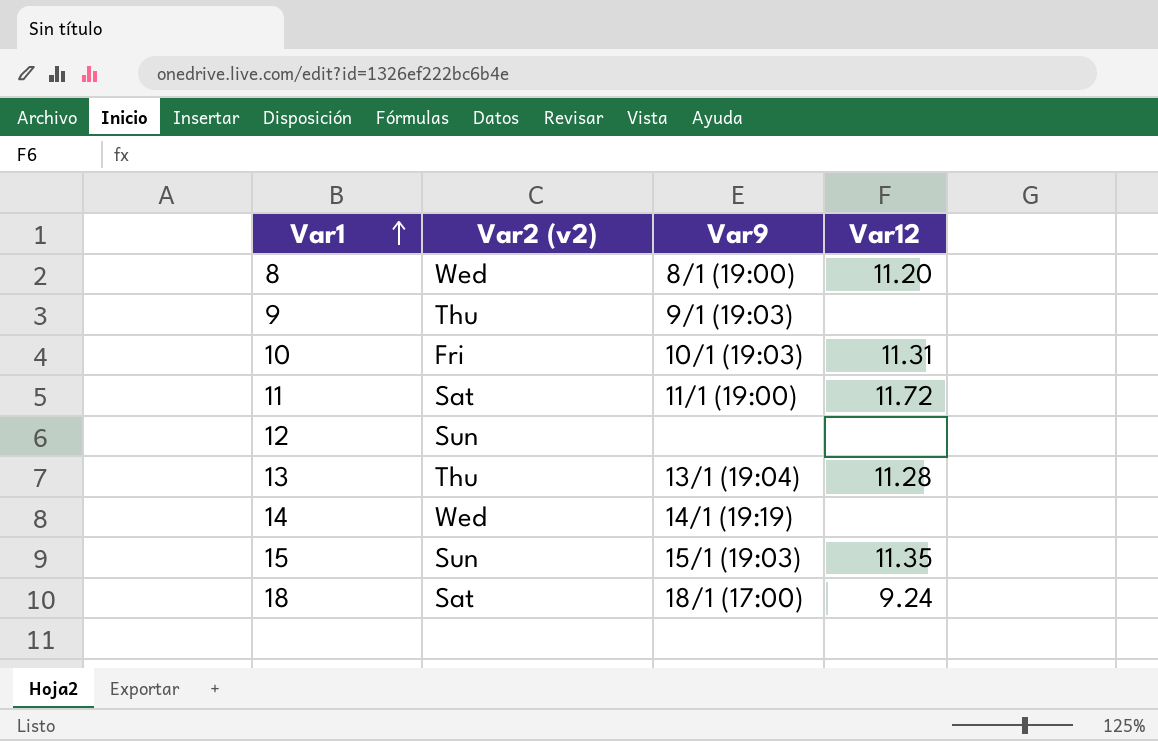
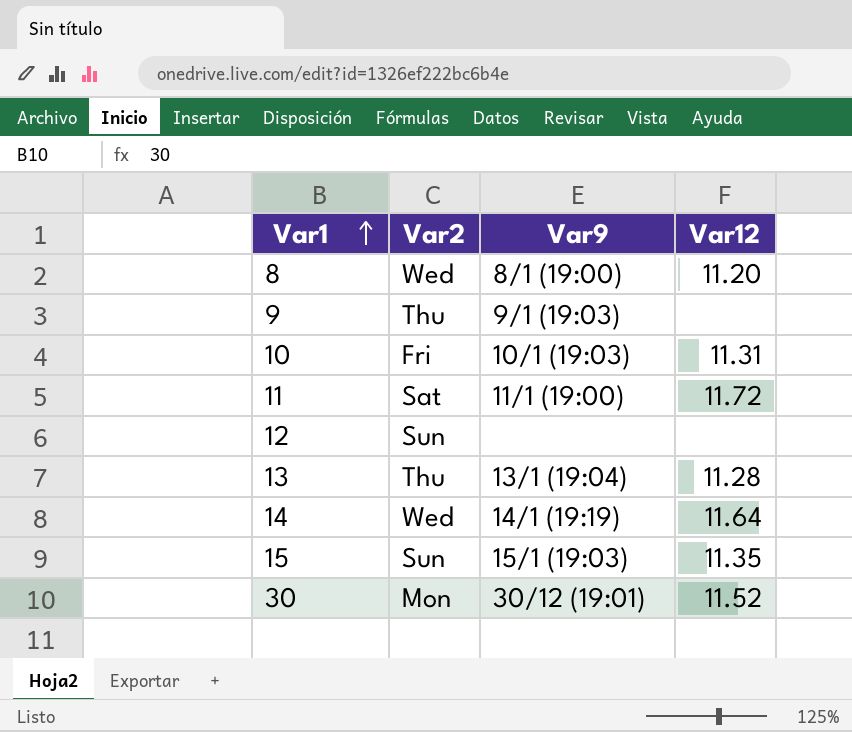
column name: Var2 (v2) -> Var2
row 18: Sat | 18/1 (17:00) | 9.24 -> none
14 | Var12: none -> 11.64
row 30: none -> Mon | 30/12 (19:01) | 11.52

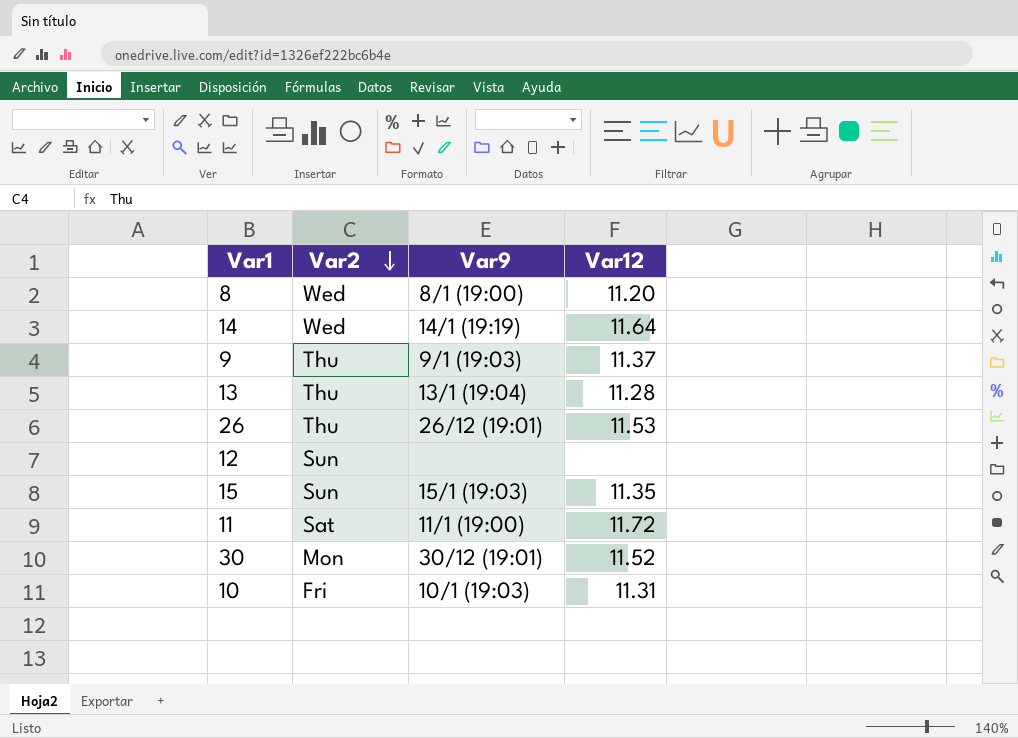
row order: Var1 ascending -> Var2 descending
9 | Var12: none -> 11.37
row 26: none -> Thu | 26/12 (19:01) | 11.53

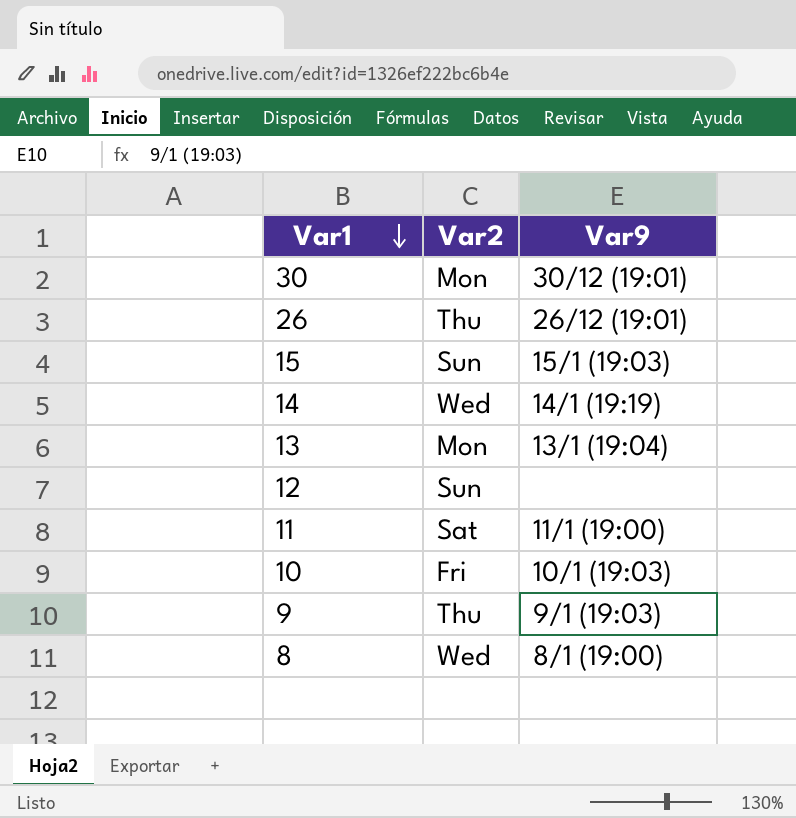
row order: Var2 descending -> Var1 descending
column Var12 | position: 4 -> none
13 | Var2: Thu -> Mon

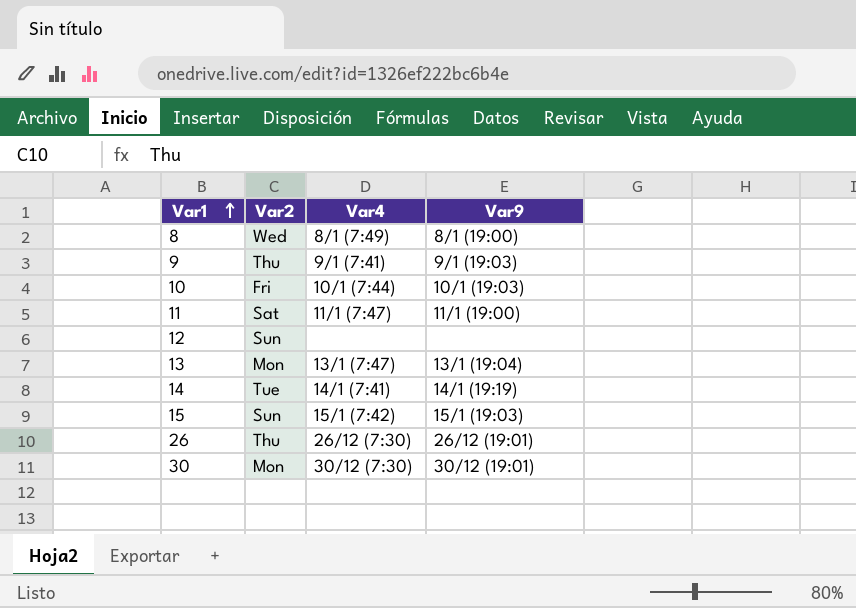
row order: Var1 descending -> Var1 ascending
column Var4 | position: none -> 3
14 | Var2: Wed -> Tue

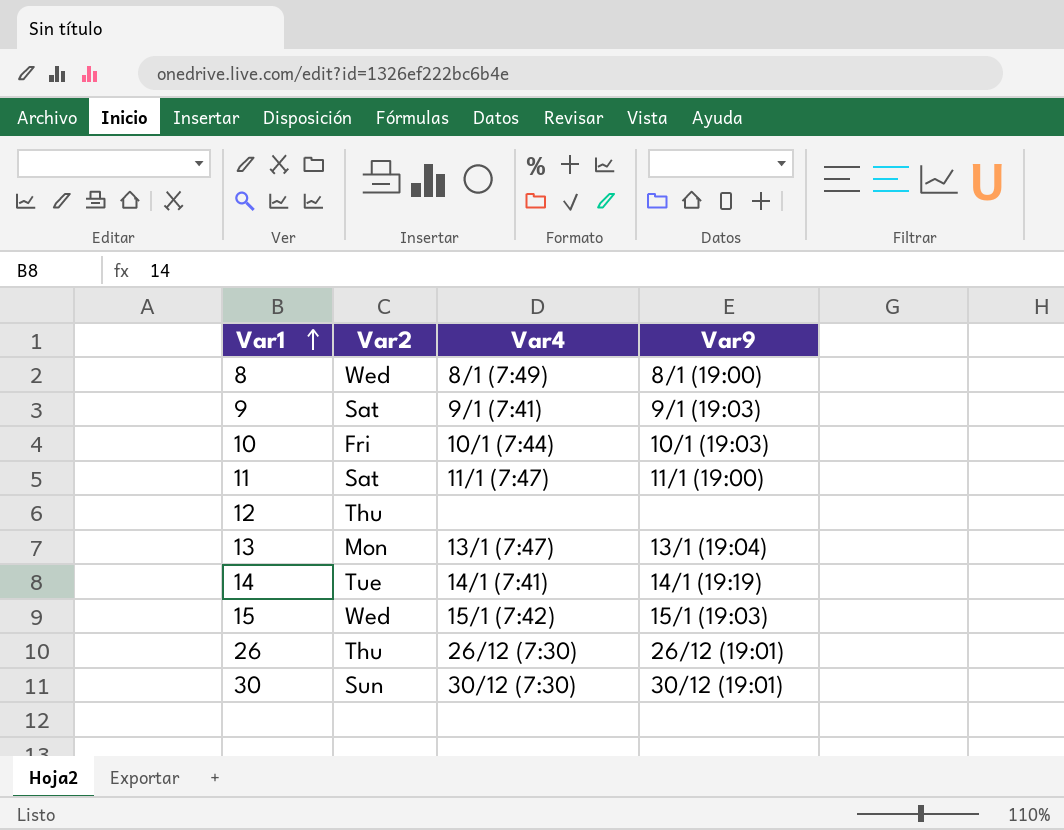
9 | Var2: Thu -> Sat
12 | Var2: Sun -> Thu
15 | Var2: Sun -> Wed
30 | Var2: Mon -> Sun

